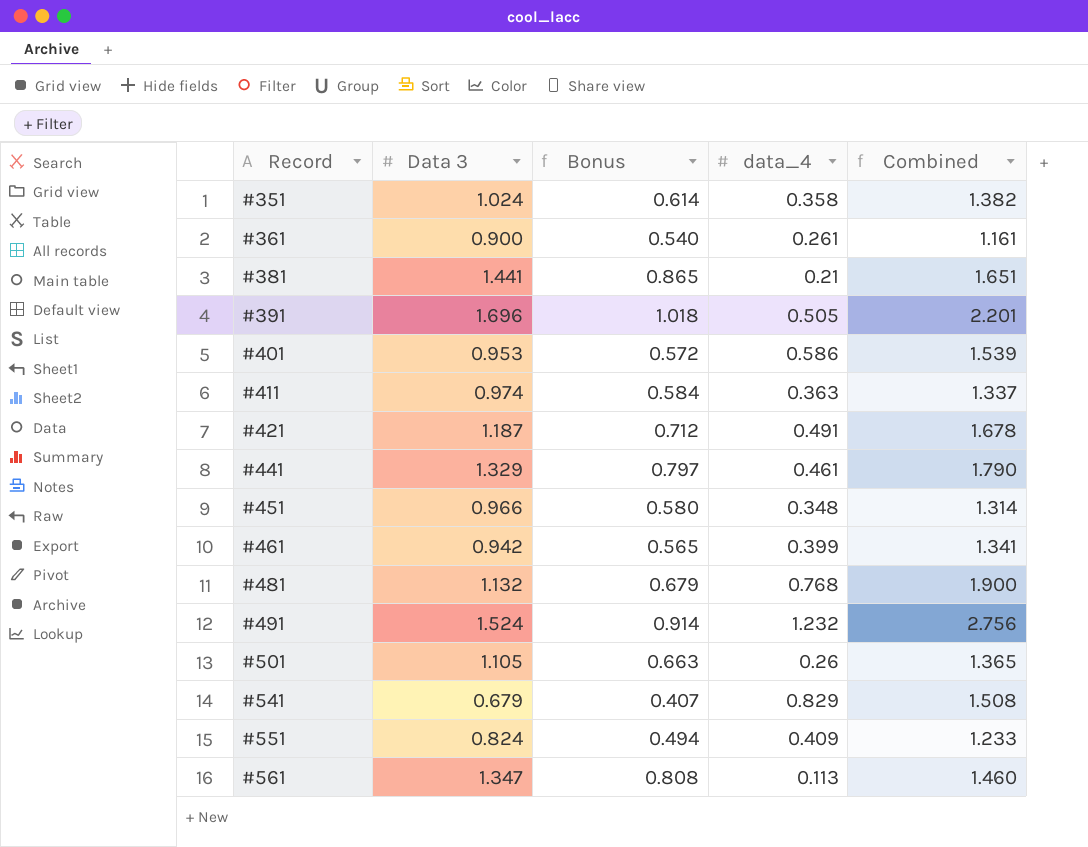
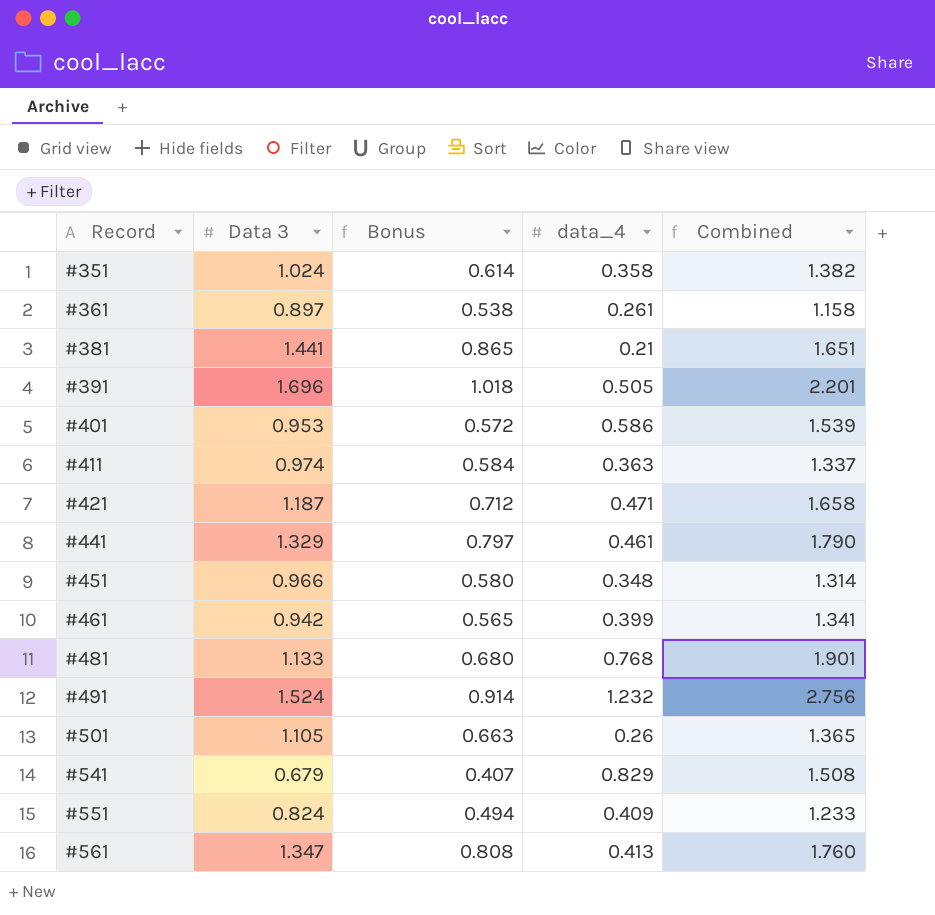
#361 | Data 3: 0.900 -> 0.897
#361 | Bonus: 0.540 -> 0.538
#361 | Combined: 1.161 -> 1.158
#421 | data_4: 0.491 -> 0.471
#421 | Combined: 1.678 -> 1.658
#481 | Data 3: 1.132 -> 1.133
#481 | Bonus: 0.679 -> 0.680
#481 | Combined: 1.900 -> 1.901
#561 | data_4: 0.113 -> 0.413
#561 | Combined: 1.460 -> 1.760

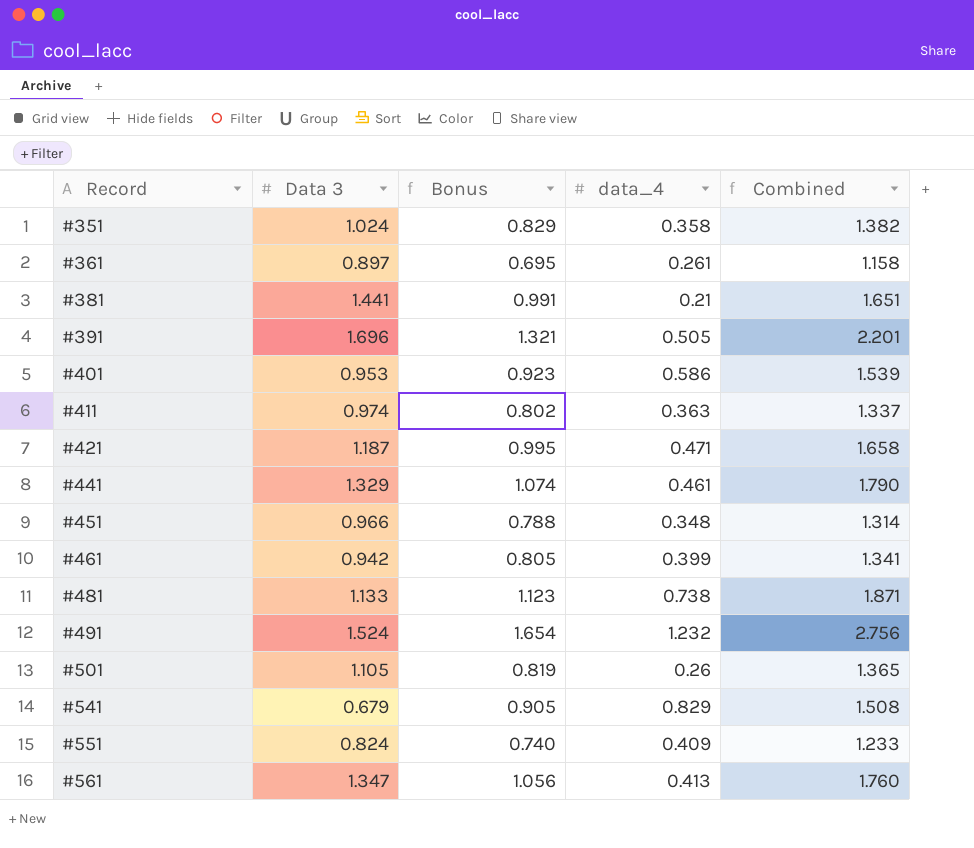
column Bonus | formula: [Data 3] * 0.6 -> [Combined] * 0.6
#481 | data_4: 0.768 -> 0.738
#481 | Combined: 1.901 -> 1.871

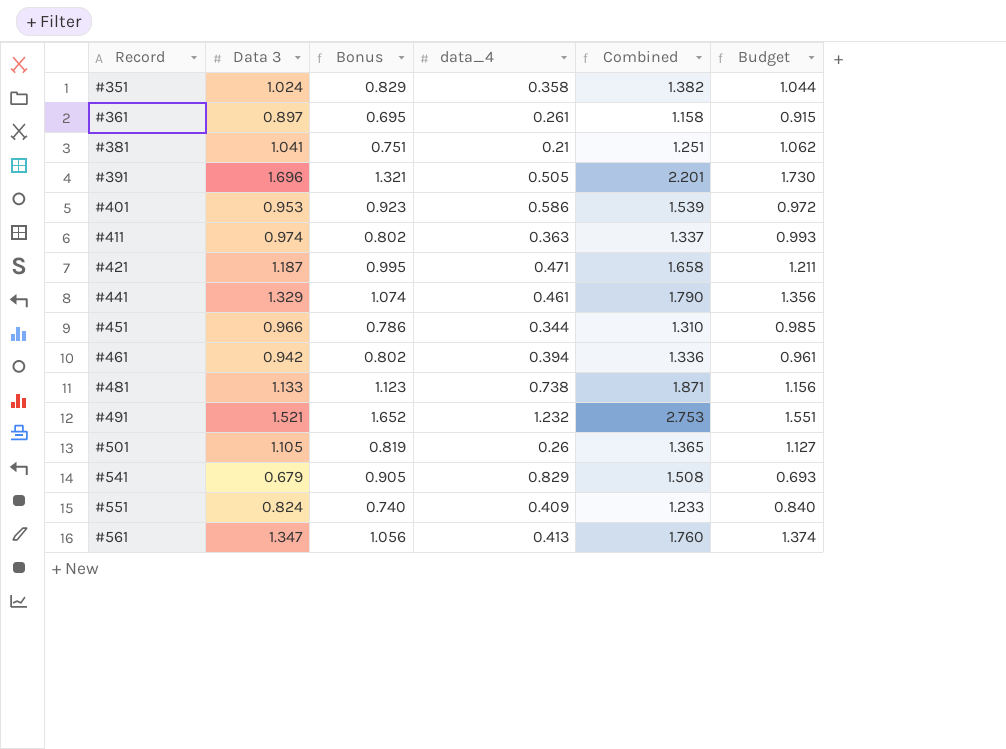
column Budget | formula: none -> [Data 3] * 1.02
#381 | Data 3: 1.441 -> 1.041
#381 | Bonus: 0.991 -> 0.751
#381 | Combined: 1.651 -> 1.251
#451 | Bonus: 0.788 -> 0.786
#451 | data_4: 0.348 -> 0.344
#451 | Combined: 1.314 -> 1.310
#461 | Bonus: 0.805 -> 0.802
#461 | data_4: 0.399 -> 0.394
#461 | Combined: 1.341 -> 1.336
#491 | Data 3: 1.524 -> 1.521
#491 | Bonus: 1.654 -> 1.652
#491 | Combined: 2.756 -> 2.753

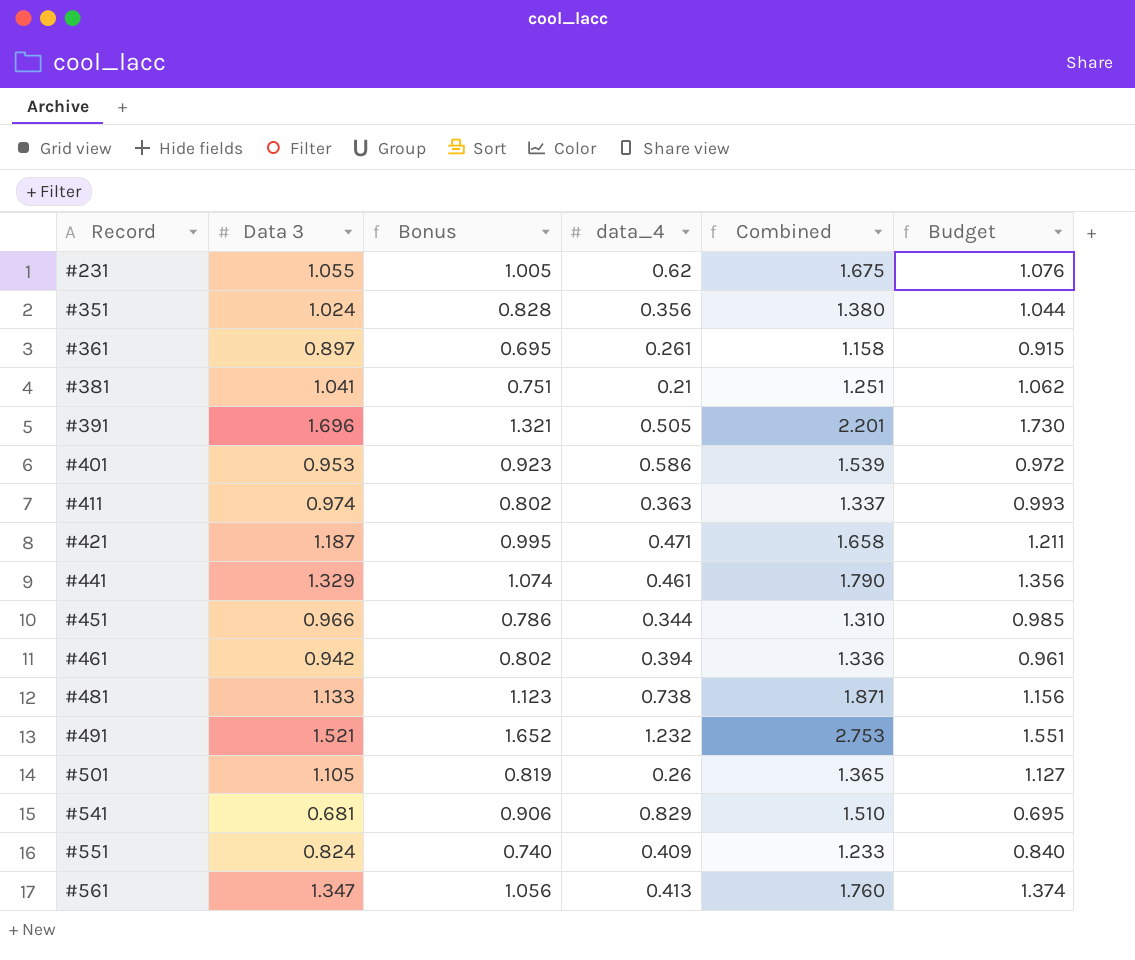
row #231: none -> 1.055 | 1.005 | 0.62 | 1.675 | 1.076
#351 | Bonus: 0.829 -> 0.828
#351 | data_4: 0.358 -> 0.356
#351 | Combined: 1.382 -> 1.380
#541 | Data 3: 0.679 -> 0.681
#541 | Bonus: 0.905 -> 0.906
#541 | Combined: 1.508 -> 1.510
#541 | Budget: 0.693 -> 0.695

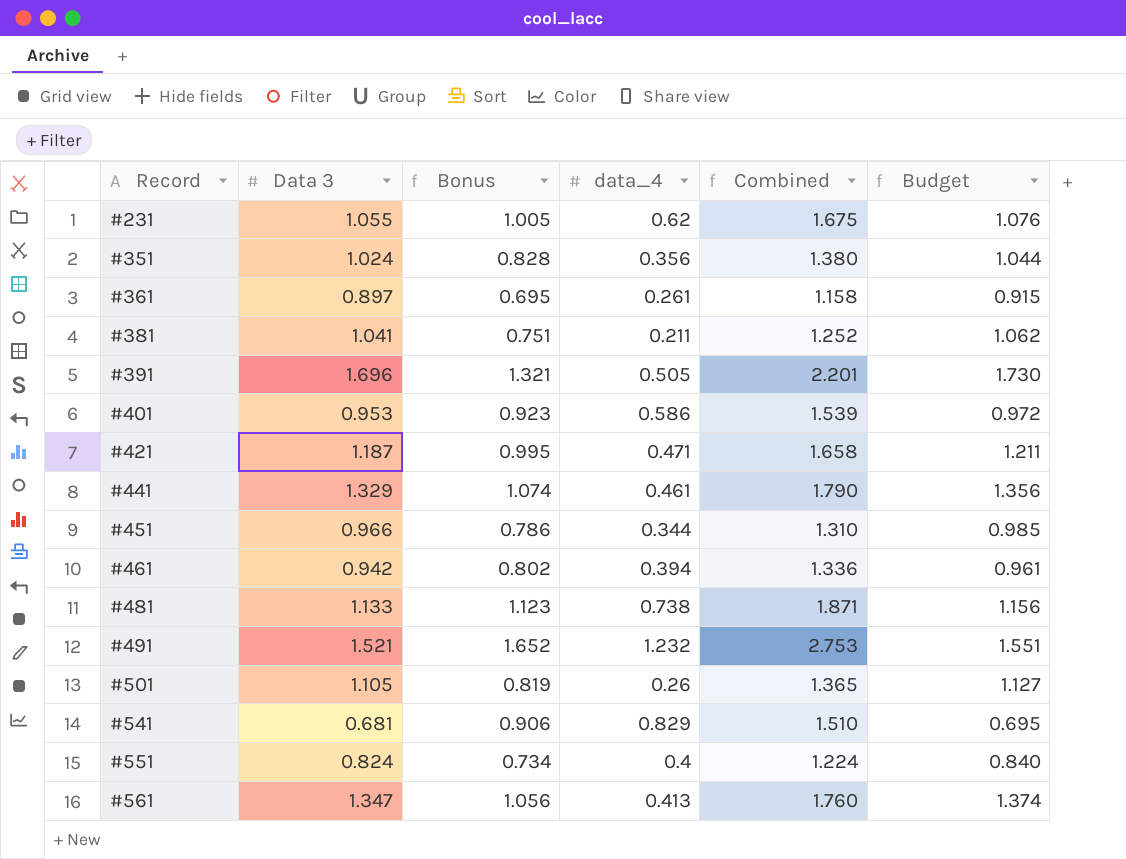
row #411: 0.974 | 0.802 | 0.363 | 1.337 | 0.993 -> none
#381 | data_4: 0.21 -> 0.211
#381 | Combined: 1.251 -> 1.252
#551 | Bonus: 0.740 -> 0.734
#551 | data_4: 0.409 -> 0.4
#551 | Combined: 1.233 -> 1.224

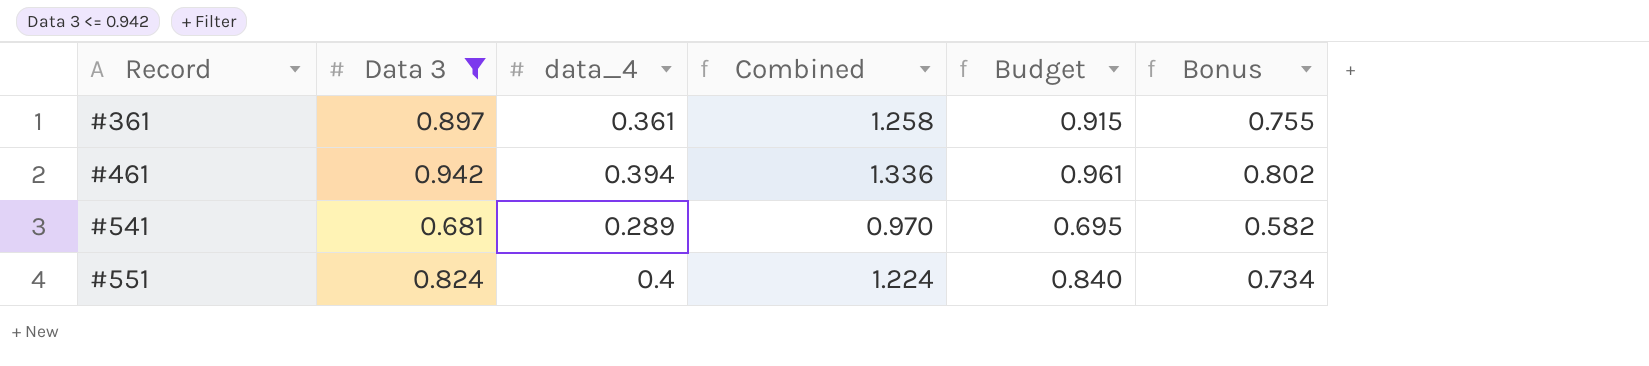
filter: none -> Data 3 <= 0.942
column Bonus | position: 3 -> 6
#361 | data_4: 0.261 -> 0.361
#361 | Combined: 1.158 -> 1.258
#361 | Bonus: 0.695 -> 0.755
#541 | data_4: 0.829 -> 0.289
#541 | Combined: 1.510 -> 0.970
#541 | Bonus: 0.906 -> 0.582

